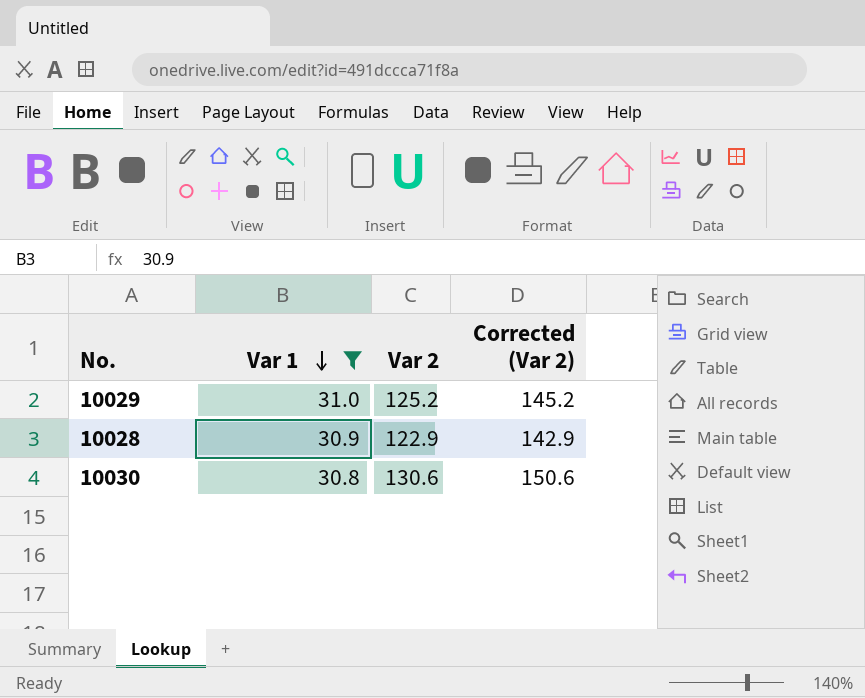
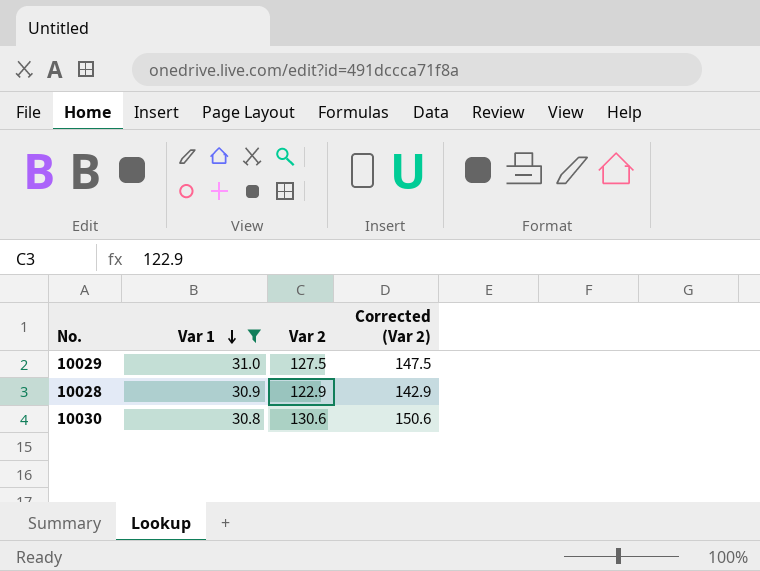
10029 | Var 2: 125.2 -> 127.5
10029 | Corrected (Var 2): 145.2 -> 147.5

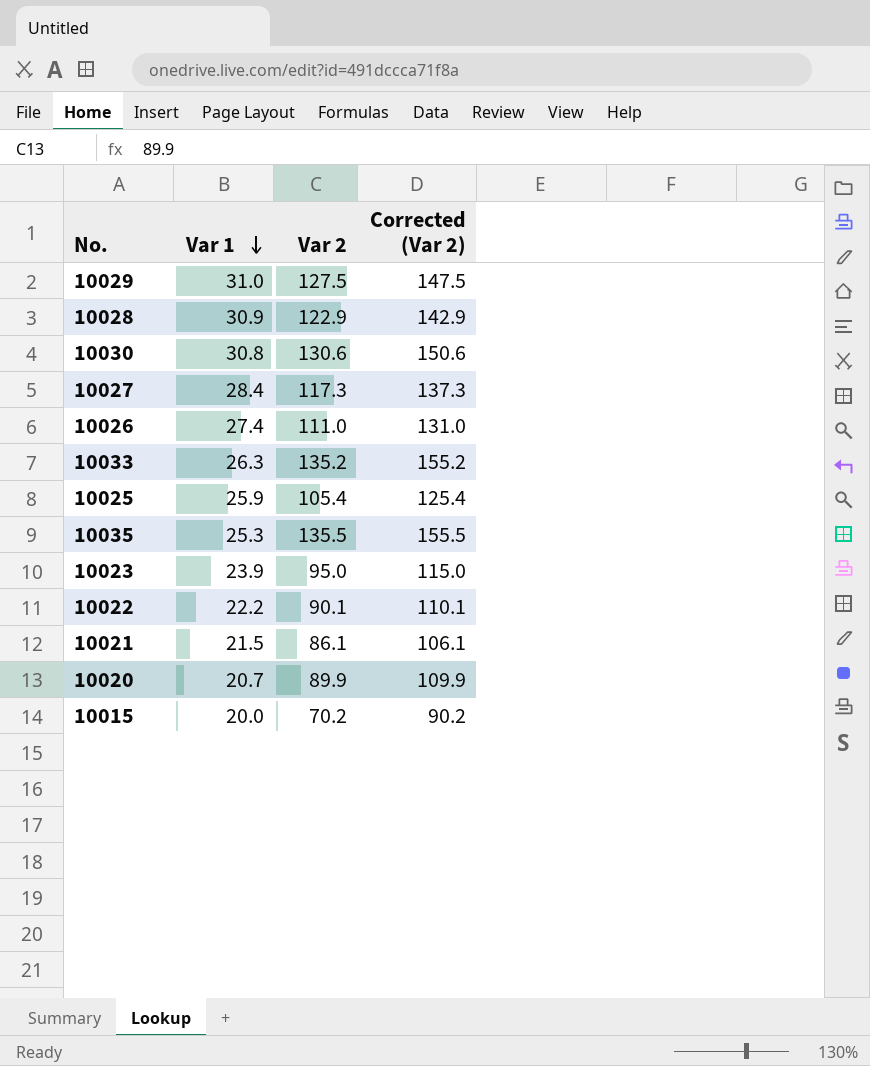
filter: Var 1 >= 30.8 -> none

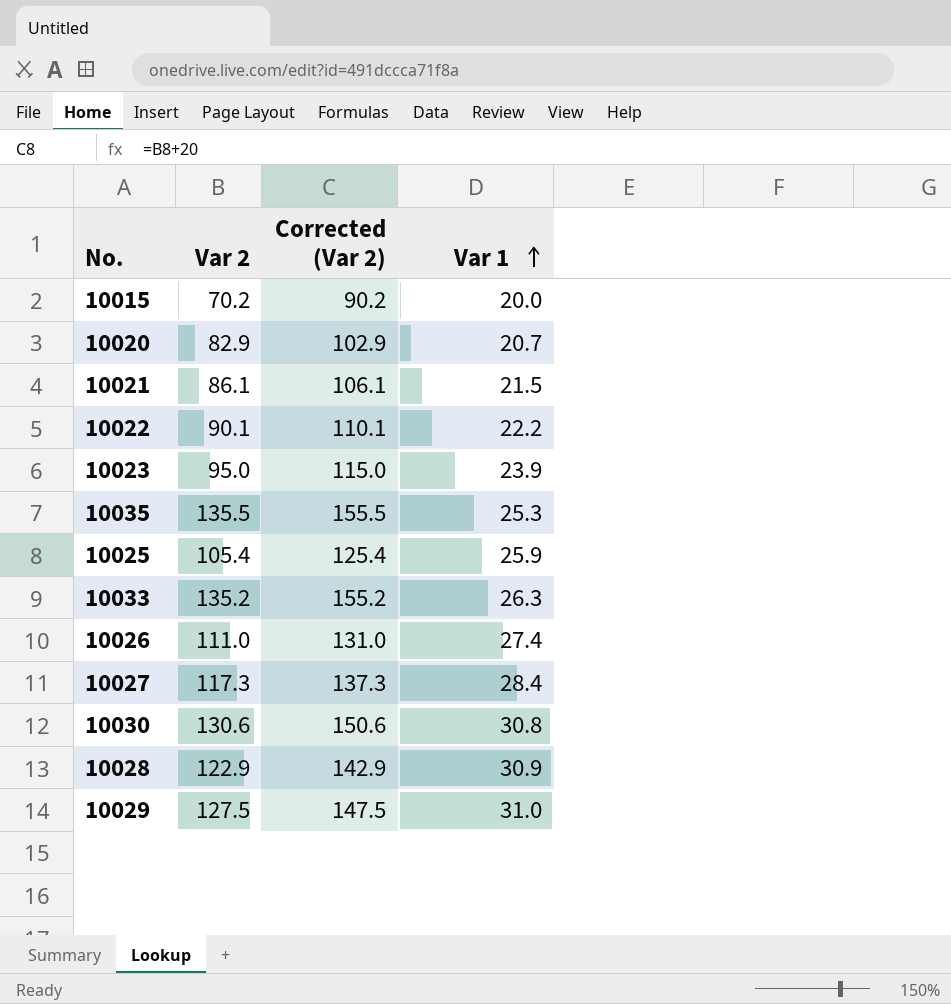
row order: Var 1 descending -> Var 1 ascending
column Var 1 | position: 2 -> 4
10020 | Var 2: 89.9 -> 82.9
10020 | Corrected (Var 2): 109.9 -> 102.9

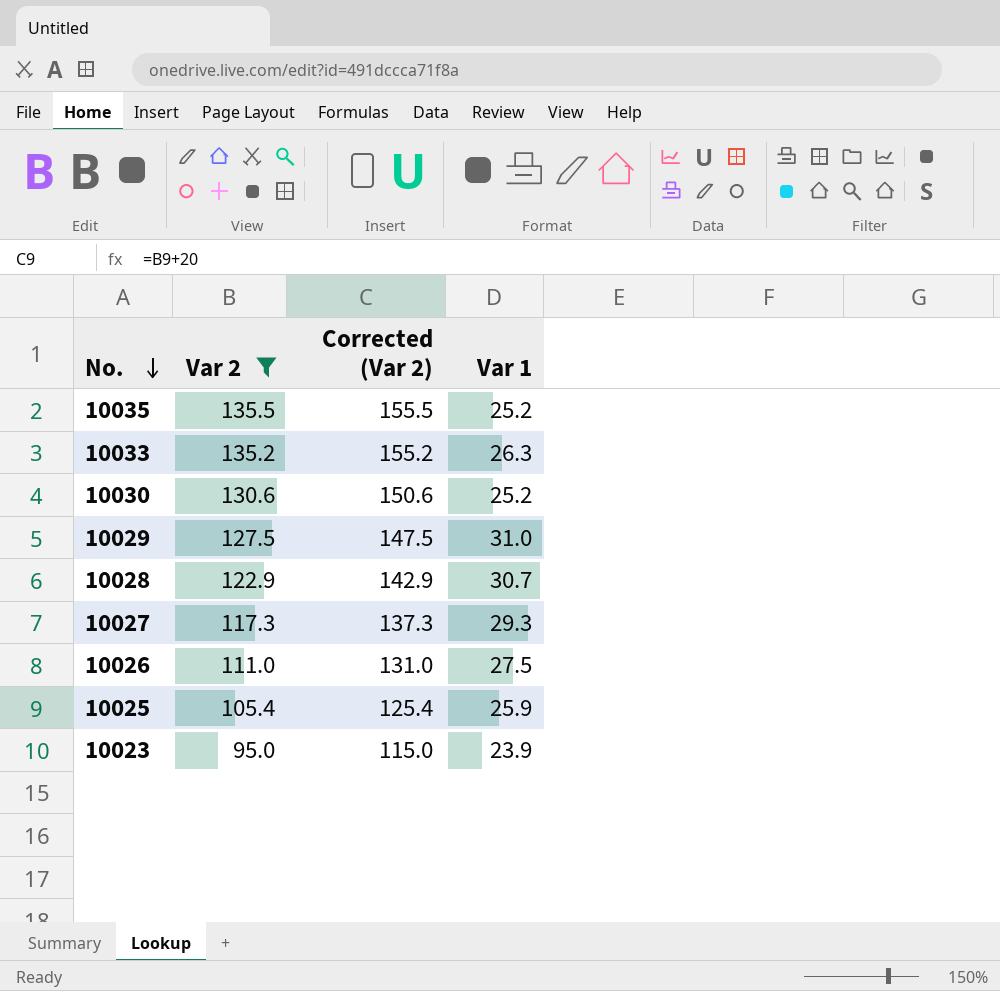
filter: none -> Var 2 >= 95.0
row order: Var 1 ascending -> No. descending
10035 | Var 1: 25.3 -> 25.2
10030 | Var 1: 30.8 -> 25.2
10028 | Var 1: 30.9 -> 30.7
10027 | Var 1: 28.4 -> 29.3
10026 | Var 1: 27.4 -> 27.5

